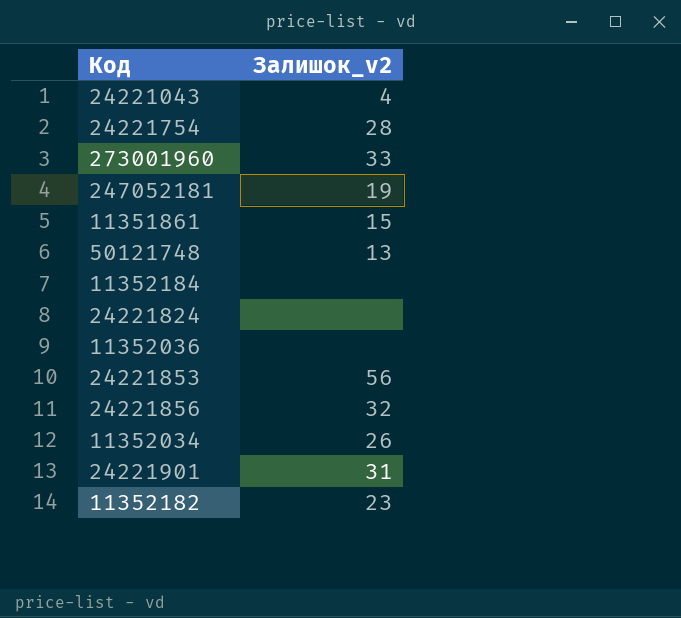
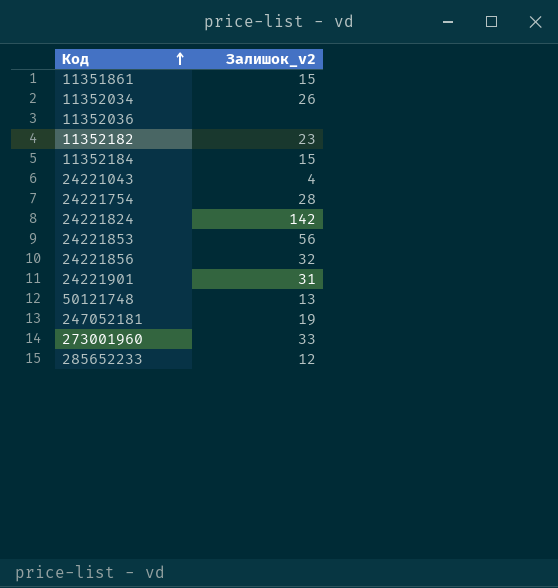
row order: none -> Код ascending
11352184 | Залишок_v2: none -> 15
24221824 | Залишок_v2: none -> 142
row 285652233: none -> 12

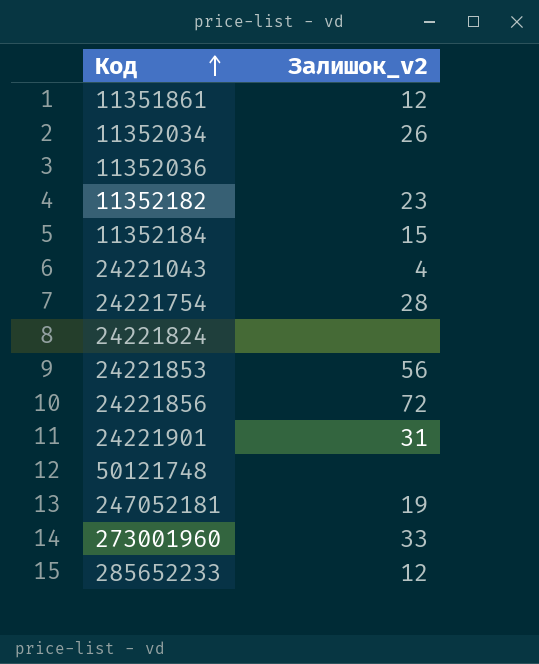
11351861 | Залишок_v2: 15 -> 12
24221824 | Залишок_v2: 142 -> none
24221856 | Залишок_v2: 32 -> 72
50121748 | Залишок_v2: 13 -> none

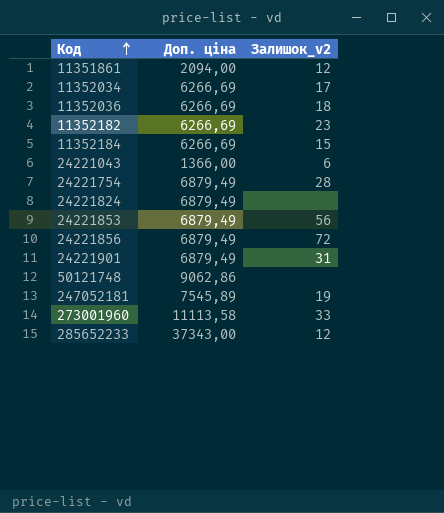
column Доп. ціна | position: none -> 2
11352034 | Залишок_v2: 26 -> 17
11352036 | Залишок_v2: none -> 18
24221043 | Залишок_v2: 4 -> 6

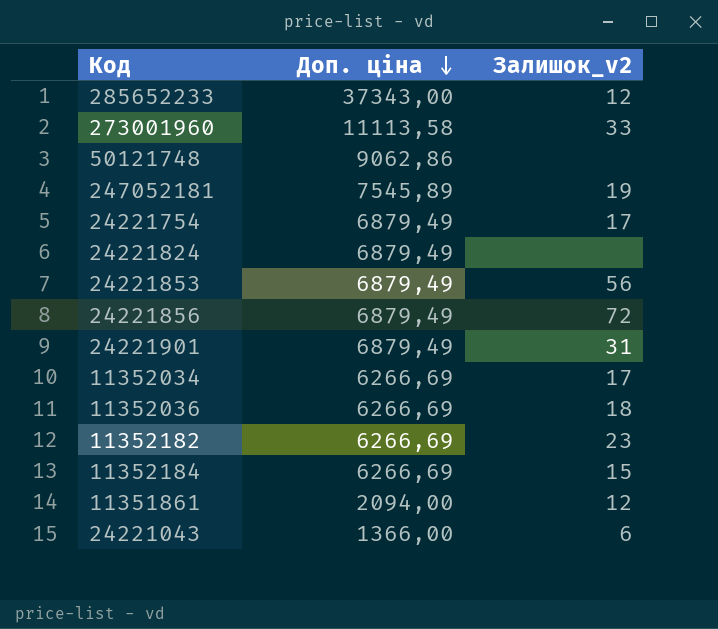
row order: Код ascending -> Доп. ціна descending
24221754 | Залишок_v2: 28 -> 17

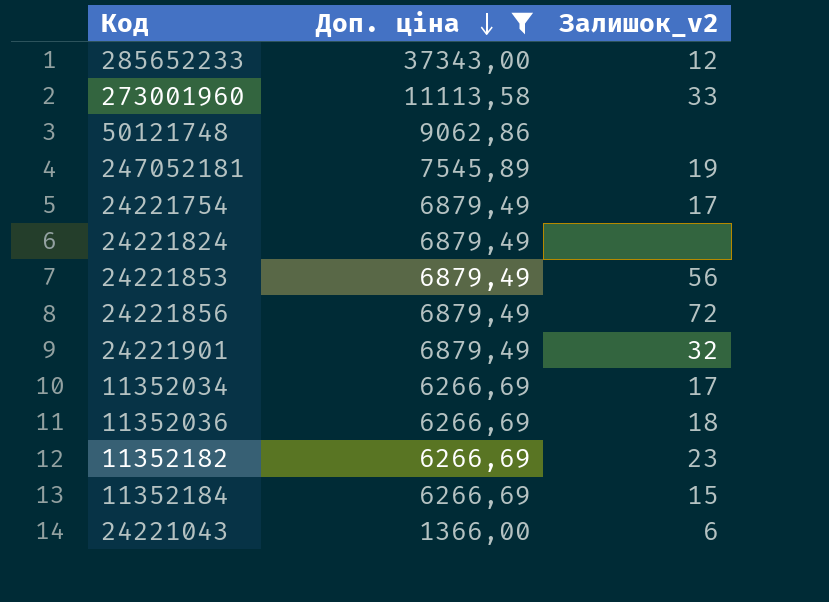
filter: none -> Доп. ціна != 2094,00
24221901 | Залишок_v2: 31 -> 32

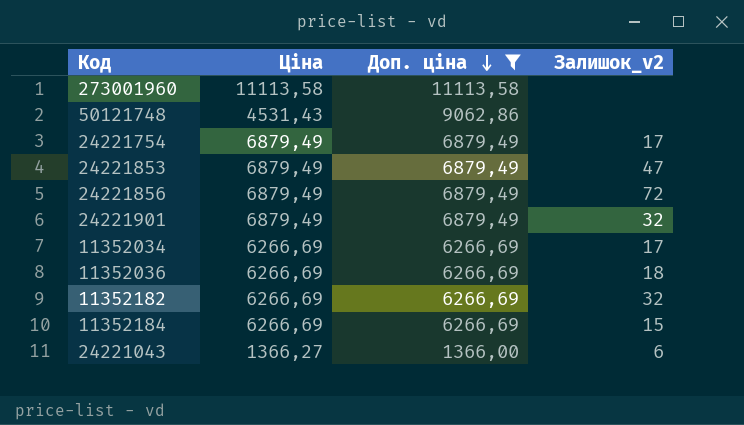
column Ціна | position: none -> 2
row 285652233: 37343,00 | 12 -> none
row 247052181: 7545,89 | 19 -> none
row 24221824: 6879,49 | none -> none
273001960 | Залишок_v2: 33 -> none
24221853 | Залишок_v2: 56 -> 47
11352182 | Залишок_v2: 23 -> 32

